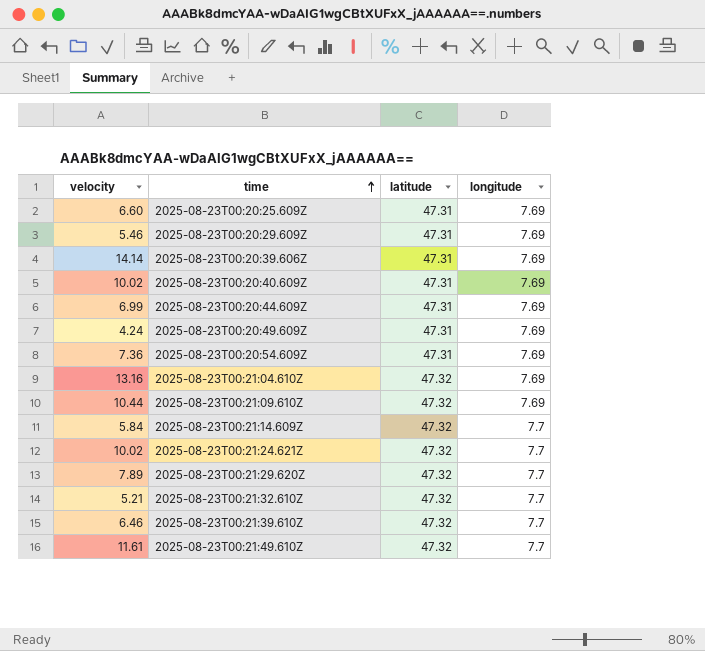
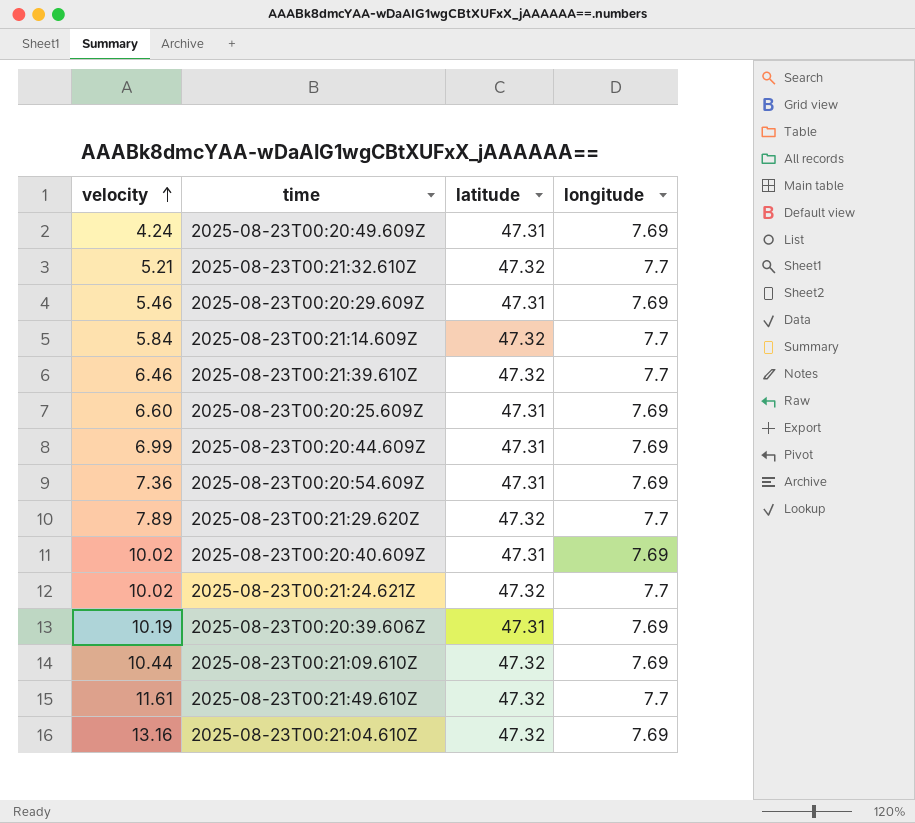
row order: time ascending -> velocity ascending
2025-08-23T00:20:39.606Z | velocity: 14.14 -> 10.19

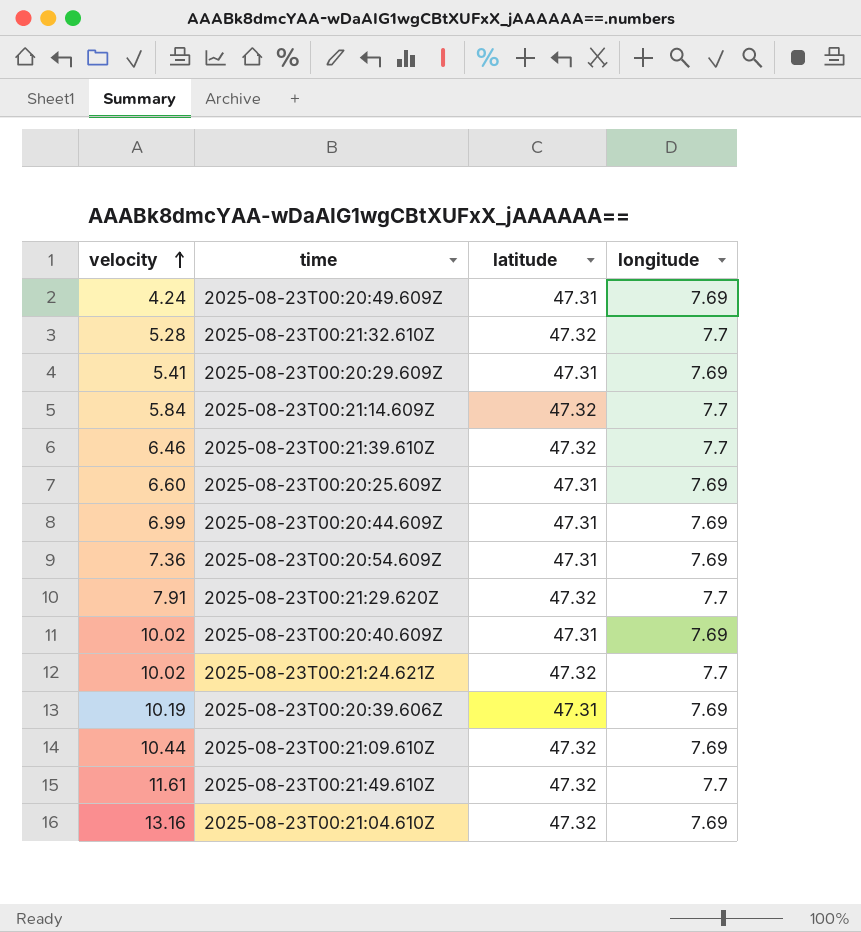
2025-08-23T00:21:32.610Z | velocity: 5.21 -> 5.28
2025-08-23T00:20:29.609Z | velocity: 5.46 -> 5.41
2025-08-23T00:21:29.620Z | velocity: 7.89 -> 7.91

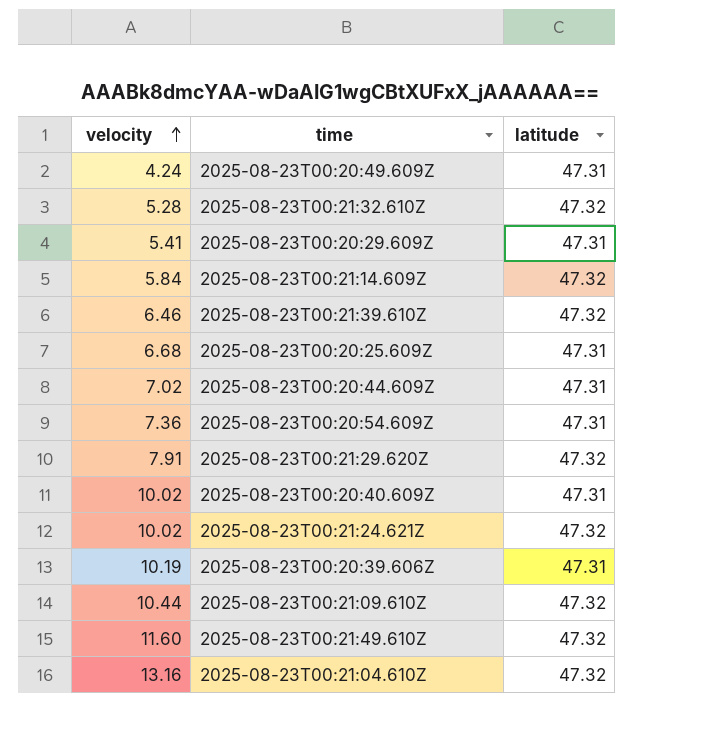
column longitude | position: 4 -> none
2025-08-23T00:20:25.609Z | velocity: 6.60 -> 6.68
2025-08-23T00:20:44.609Z | velocity: 6.99 -> 7.02
2025-08-23T00:21:49.610Z | velocity: 11.61 -> 11.60

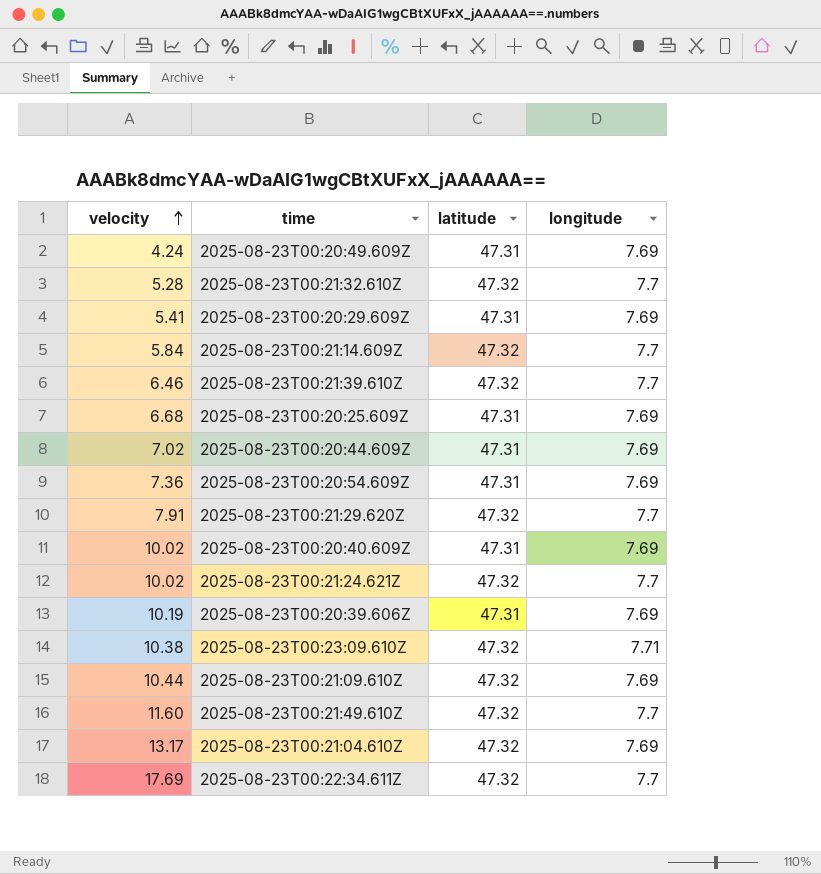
column longitude | position: none -> 4
row 2025-08-23T00:23:09.610Z: none -> 10.38 | 47.32 | 7.71
2025-08-23T00:21:04.610Z | velocity: 13.16 -> 13.17
row 2025-08-23T00:22:34.611Z: none -> 17.69 | 47.32 | 7.7

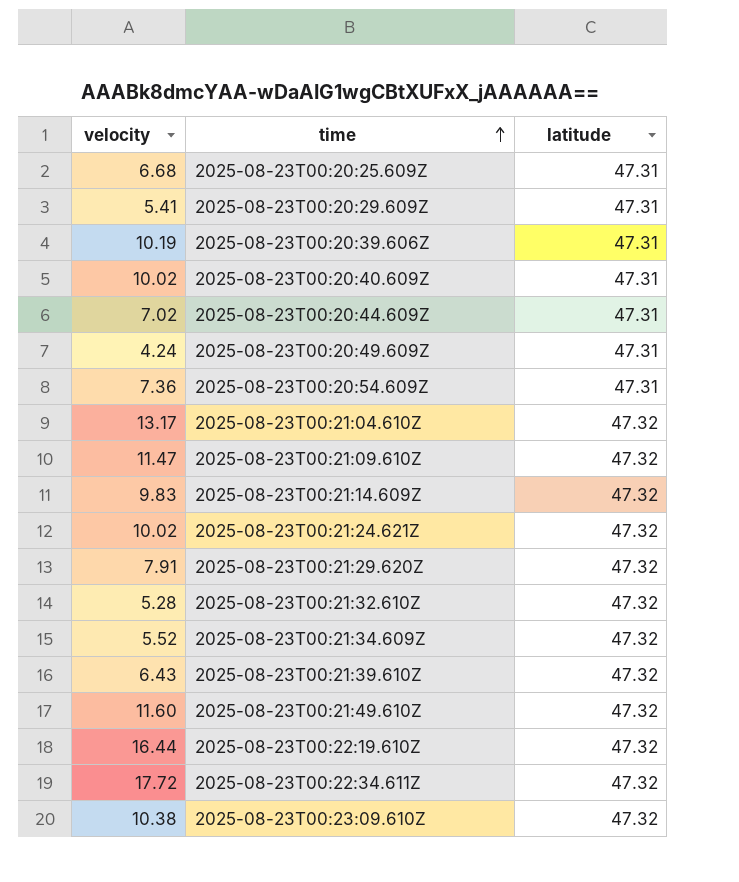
row order: velocity ascending -> time ascending
column longitude | position: 4 -> none
2025-08-23T00:21:09.610Z | velocity: 10.44 -> 11.47
2025-08-23T00:21:14.609Z | velocity: 5.84 -> 9.83
row 2025-08-23T00:21:34.609Z: none -> 5.52 | 47.32
2025-08-23T00:21:39.610Z | velocity: 6.46 -> 6.43
row 2025-08-23T00:22:19.610Z: none -> 16.44 | 47.32
2025-08-23T00:22:34.611Z | velocity: 17.69 -> 17.72

